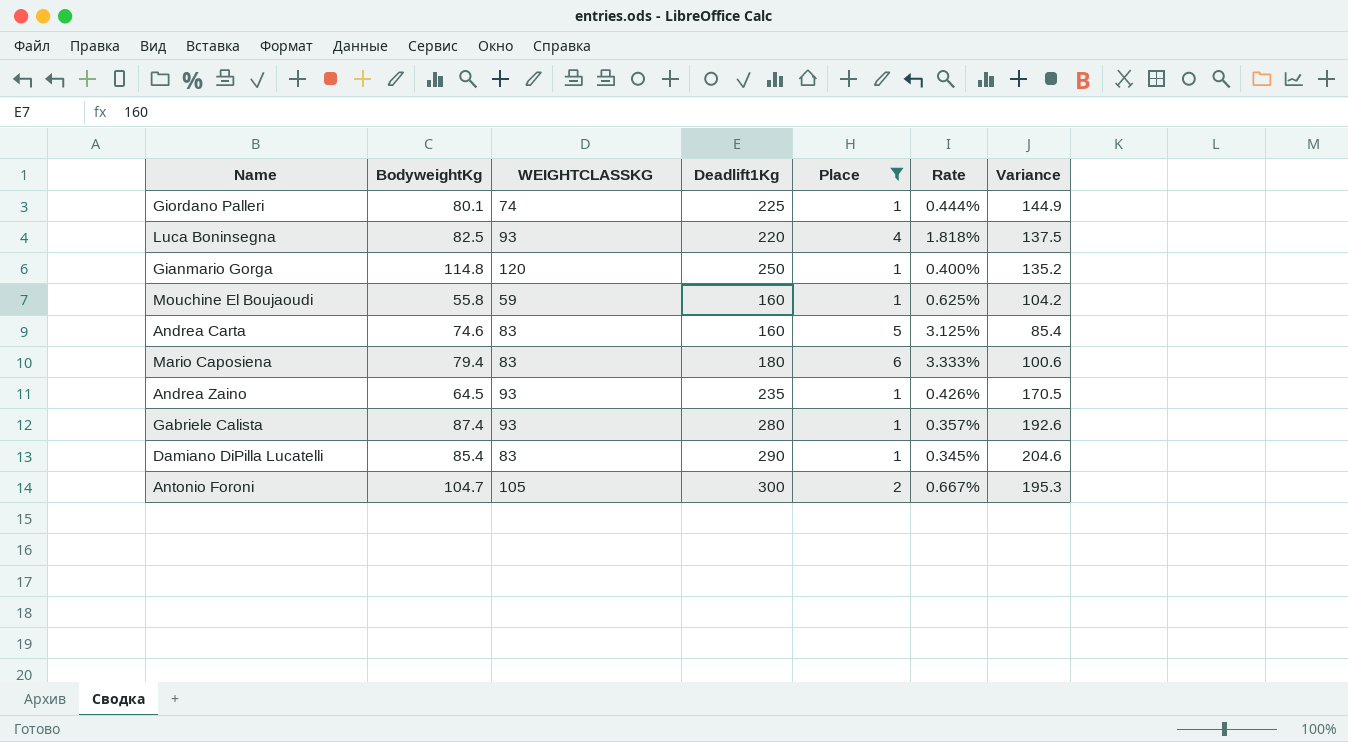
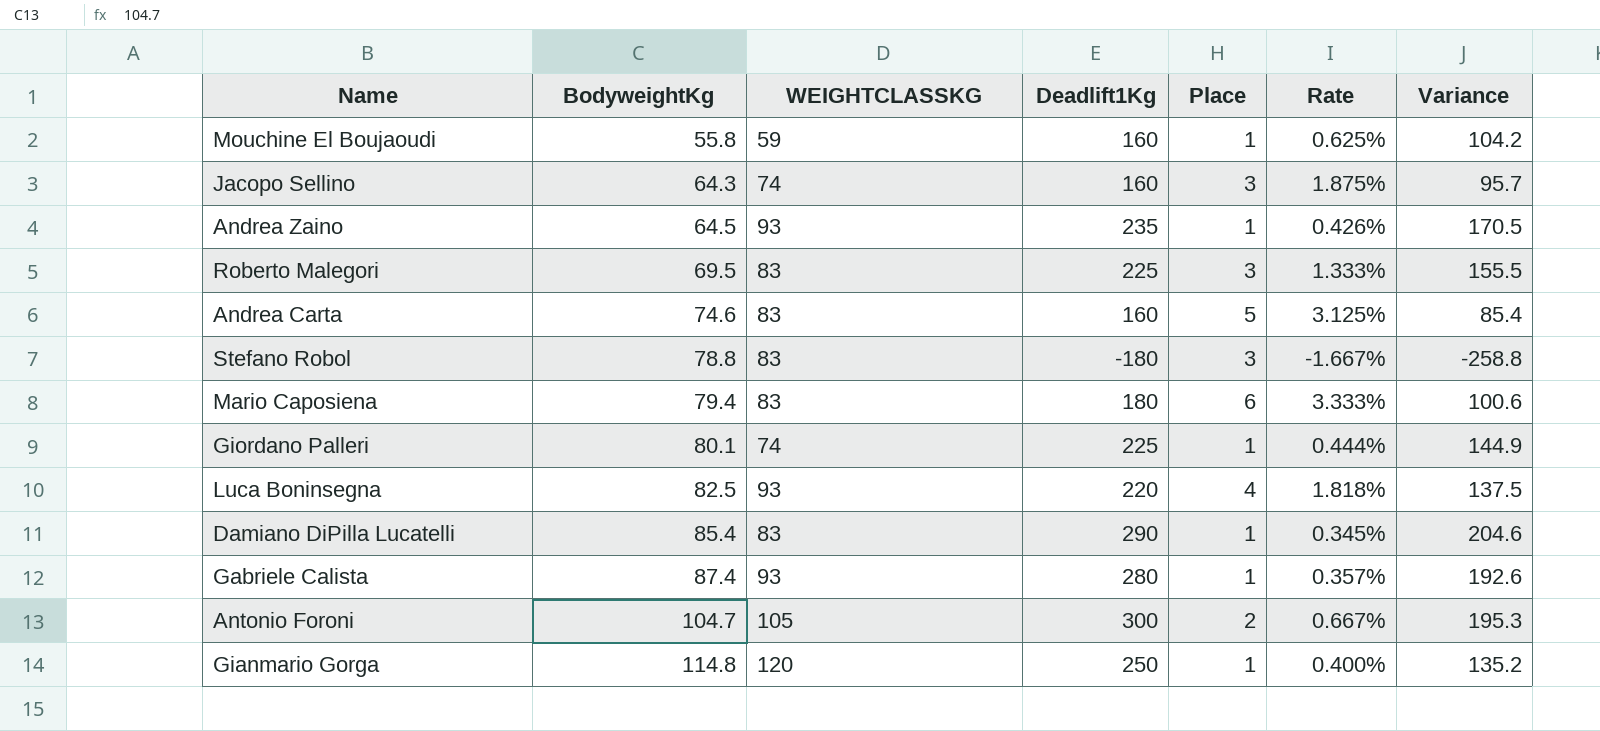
filter: Place != 3 -> none
row order: none -> BodyweightKg ascending

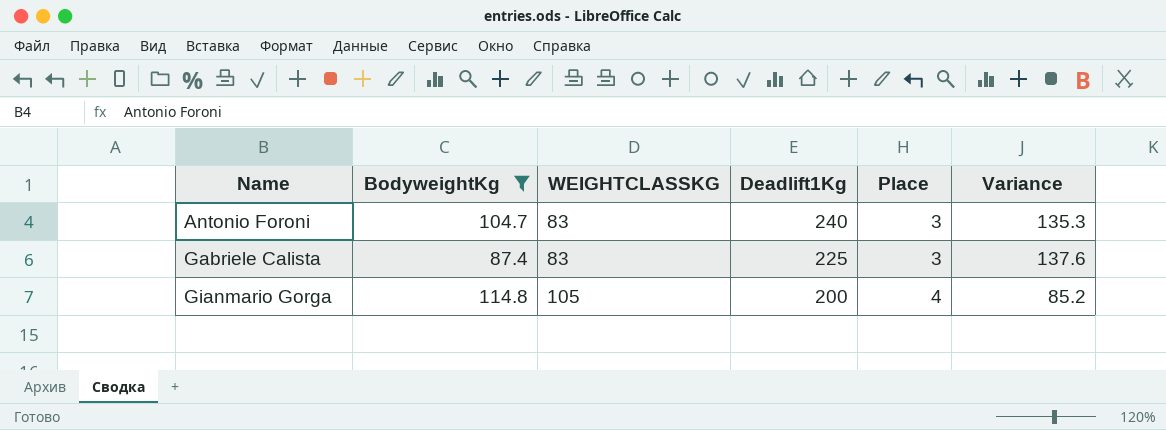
filter: none -> BodyweightKg >= 87.4
row order: BodyweightKg ascending -> Name ascending
column Rate | formula: [Place] / [Deadlift1Kg] -> none
Antonio Foroni | WEIGHTCLASSKG: 105 -> 83
Antonio Foroni | Deadlift1Kg: 300 -> 240
Antonio Foroni | Place: 2 -> 3
Antonio Foroni | Variance: 195.3 -> 135.3
Gabriele Calista | WEIGHTCLASSKG: 93 -> 83
Gabriele Calista | Deadlift1Kg: 280 -> 225
Gabriele Calista | Place: 1 -> 3
Gabriele Calista | Variance: 192.6 -> 137.6
Gianmario Gorga | WEIGHTCLASSKG: 120 -> 105
Gianmario Gorga | Deadlift1Kg: 250 -> 200
Gianmario Gorga | Place: 1 -> 4
Gianmario Gorga | Variance: 135.2 -> 85.2

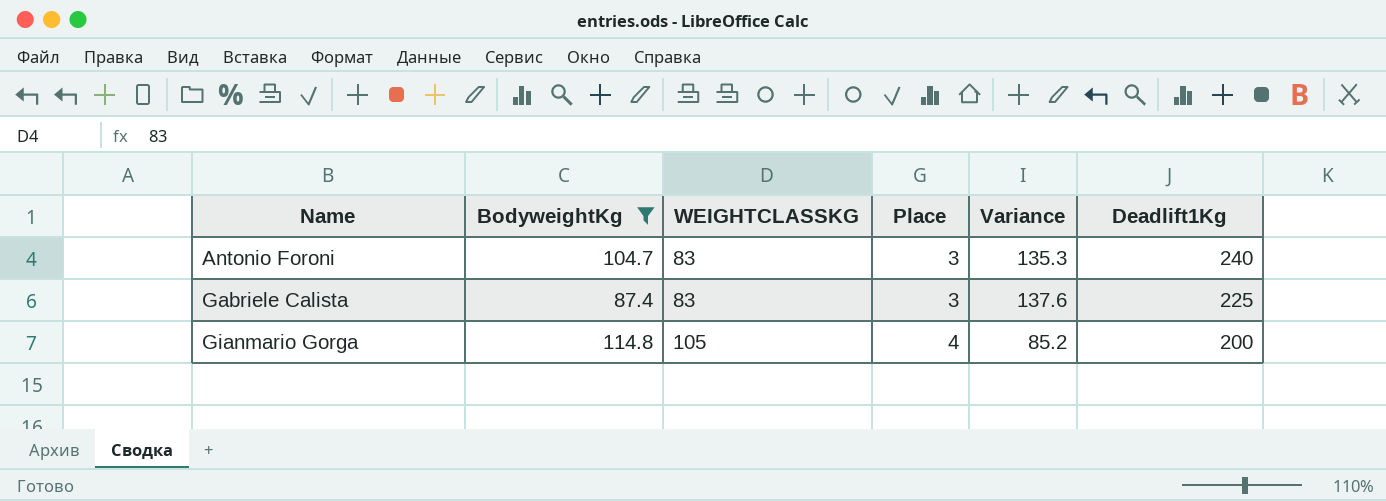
column Deadlift1Kg | position: 4 -> 6

